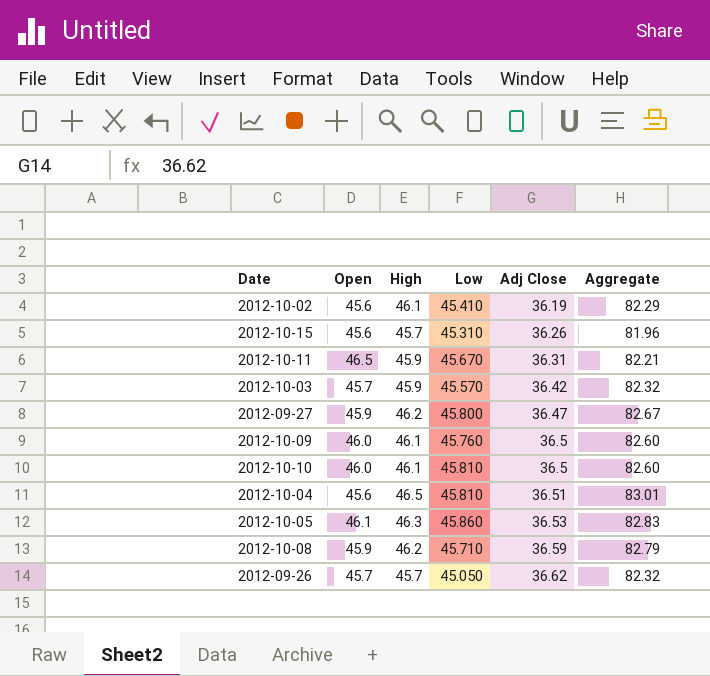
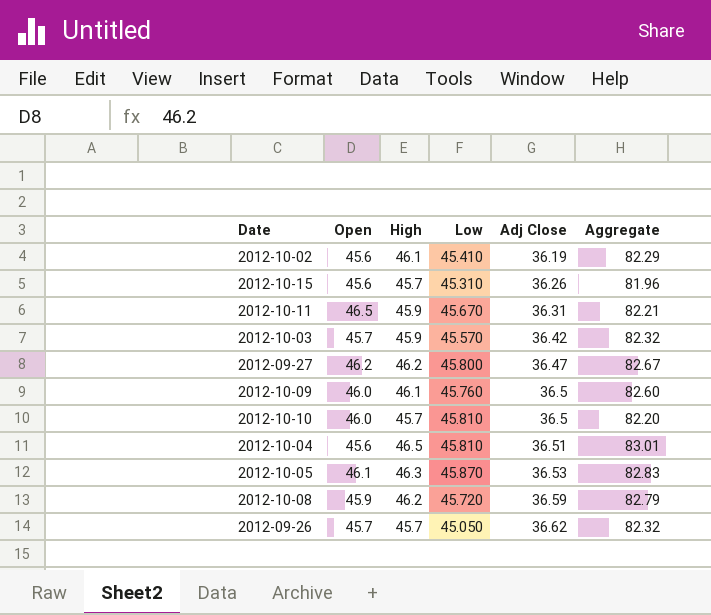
2012-09-27 | Open: 45.9 -> 46.2
2012-10-10 | High: 46.1 -> 45.7
2012-10-10 | Aggregate: 82.60 -> 82.20
2012-10-05 | Low: 45.860 -> 45.870
2012-10-08 | Low: 45.710 -> 45.720

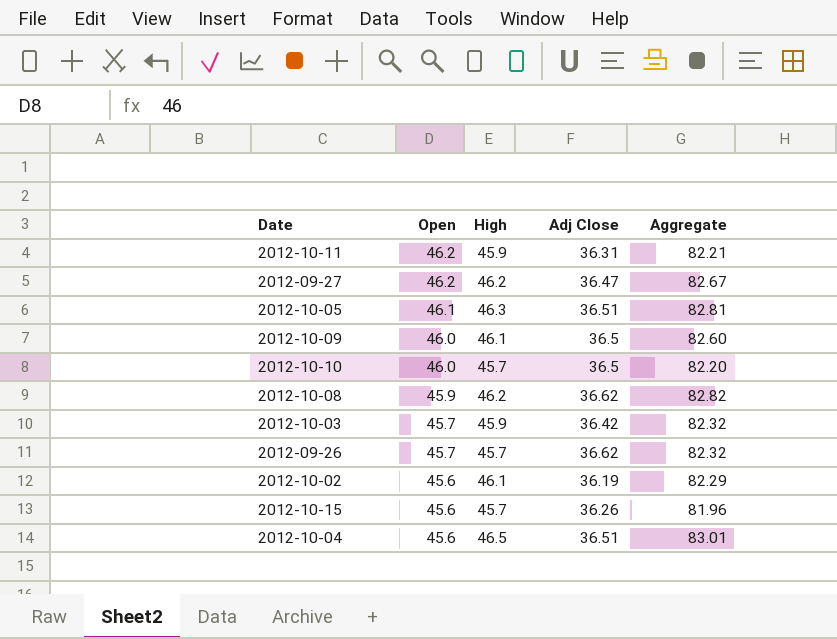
row order: Adj Close ascending -> Open descending
column Low | position: 4 -> none
2012-10-11 | Open: 46.5 -> 46.2
2012-10-05 | Adj Close: 36.53 -> 36.51
2012-10-05 | Aggregate: 82.83 -> 82.81
2012-10-08 | Adj Close: 36.59 -> 36.62
2012-10-08 | Aggregate: 82.79 -> 82.82

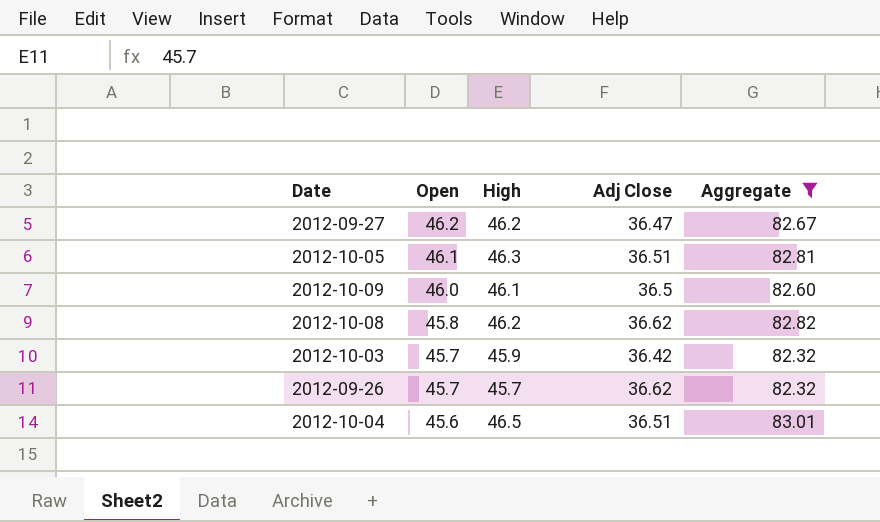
filter: none -> Aggregate >= 82.32
2012-10-08 | Open: 45.9 -> 45.8

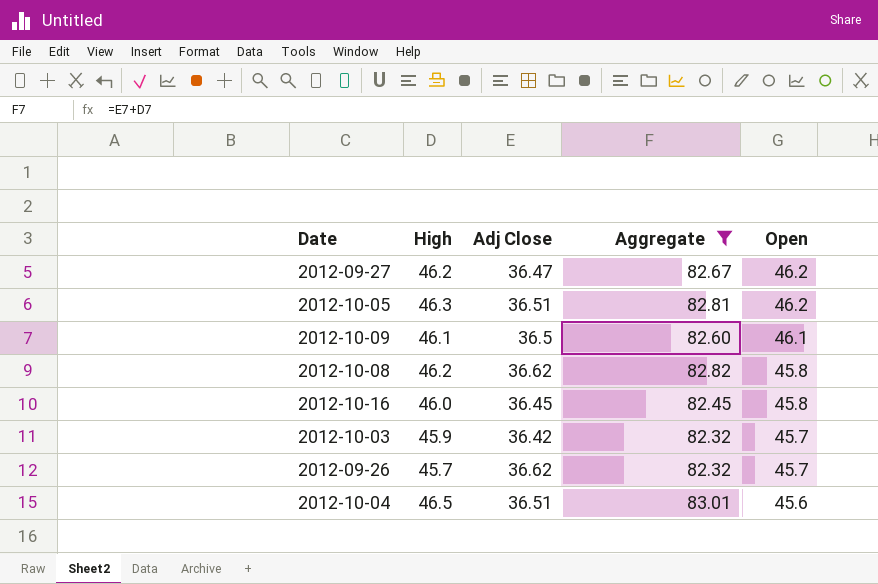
column Open | position: 2 -> 5
2012-10-05 | Open: 46.1 -> 46.2
2012-10-09 | Open: 46.0 -> 46.1
row 2012-10-16: none -> 46.0 | 36.45 | 82.45 | 45.8

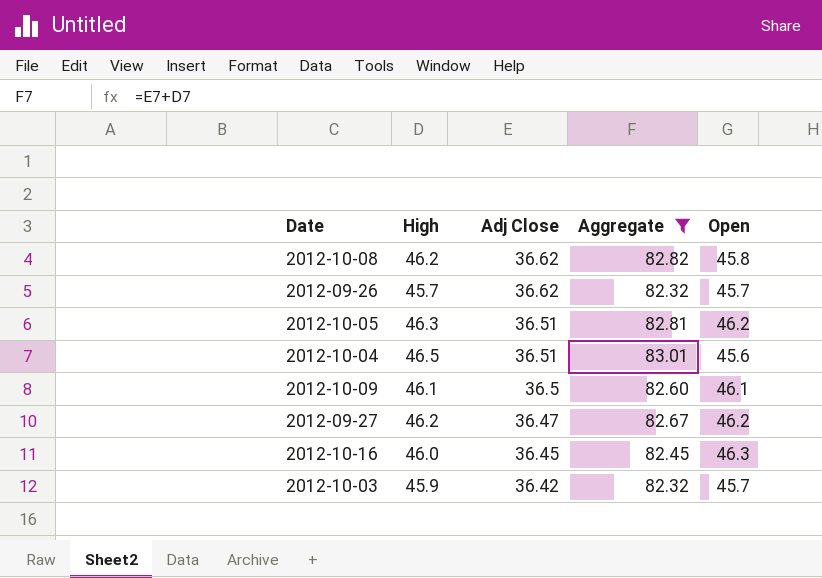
row order: Open descending -> Adj Close descending
2012-10-16 | Open: 45.8 -> 46.3

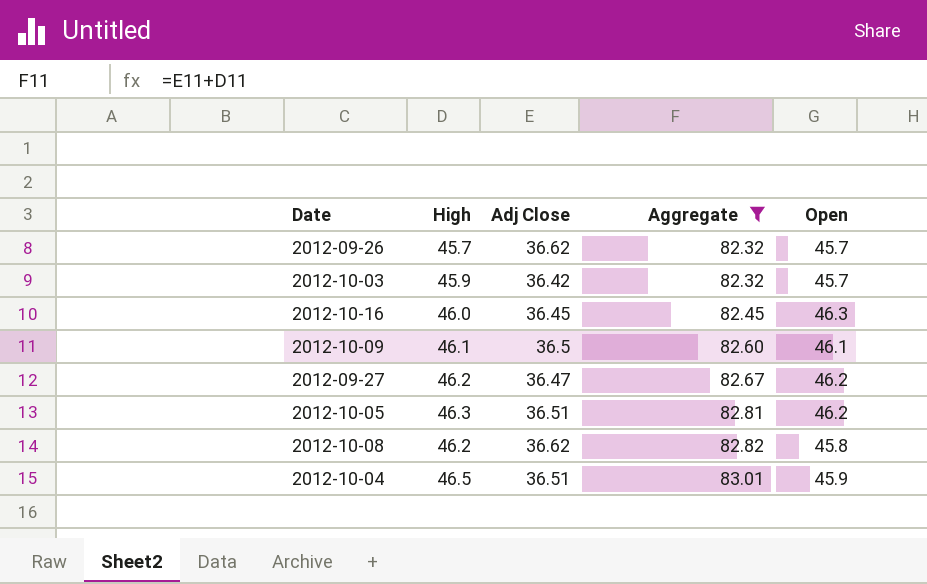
row order: Adj Close descending -> Aggregate ascending
2012-10-04 | Open: 45.6 -> 45.9

